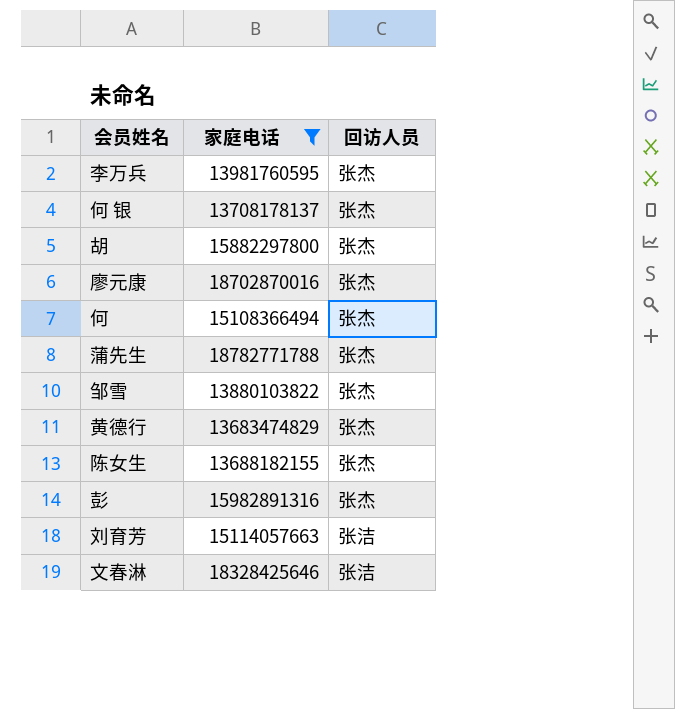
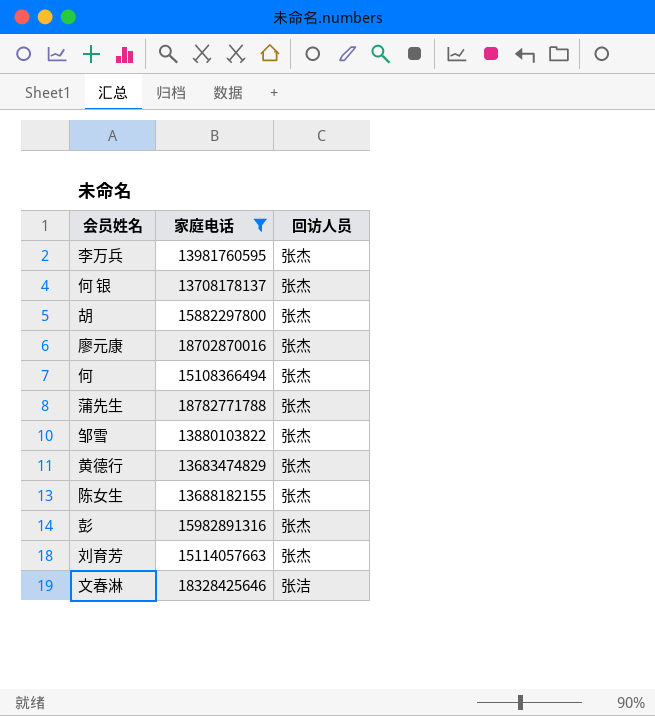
刘育芳 | 回访人员: 张洁 -> 张杰

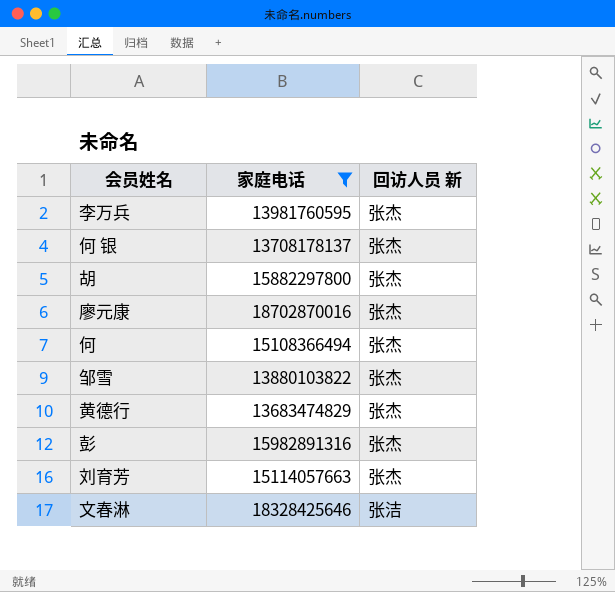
column name: 回访人员 -> 回访人员 新
row 蒲先生: 18782771788 | 张杰 -> none
row 陈女生: 13688182155 | 张杰 -> none

